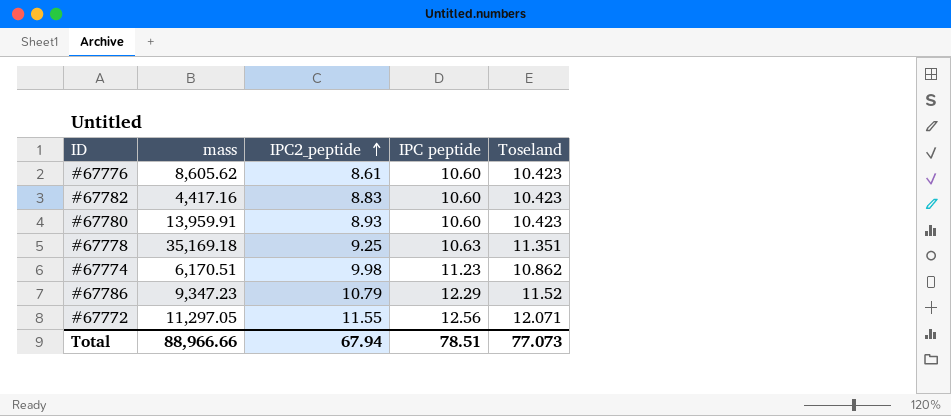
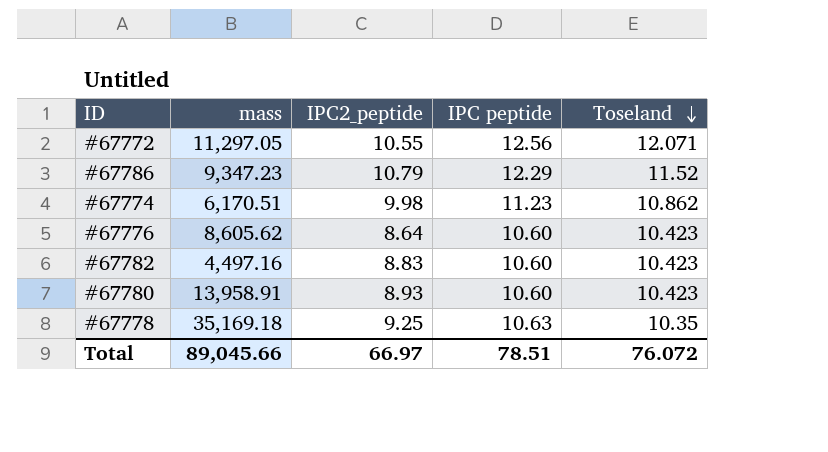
row order: IPC2_peptide ascending -> Toseland descending
#67772 | IPC2_peptide: 11.55 -> 10.55
#67776 | IPC2_peptide: 8.61 -> 8.64
#67782 | mass: 4,417.16 -> 4,497.16
#67780 | mass: 13,959.91 -> 13,958.91
#67778 | Toseland: 11.351 -> 10.35
Total | mass: 88,966.66 -> 89,045.66
Total | IPC2_peptide: 67.94 -> 66.97
Total | Toseland: 77.073 -> 76.072

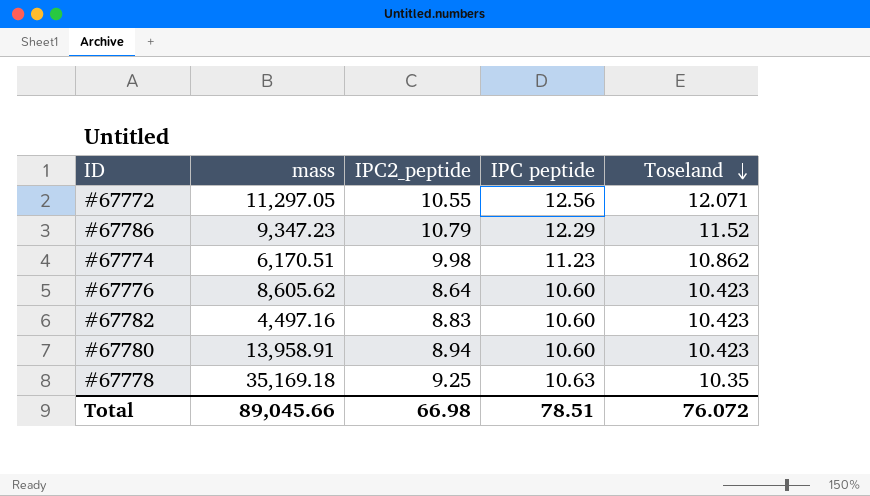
#67780 | IPC2_peptide: 8.93 -> 8.94
Total | IPC2_peptide: 66.97 -> 66.98

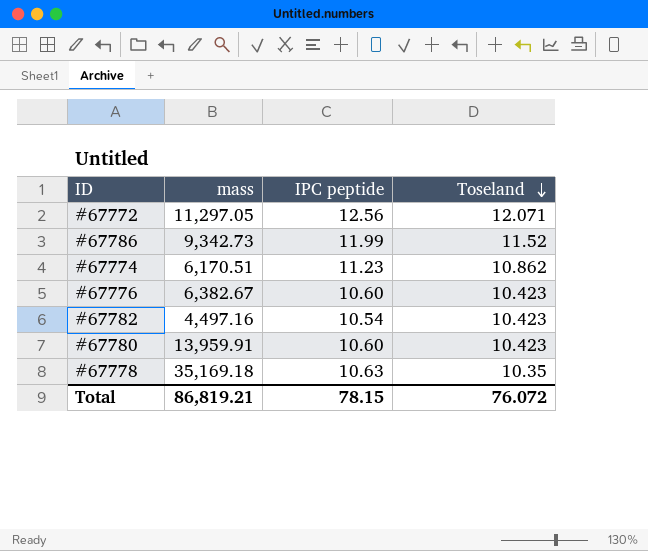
column IPC2_peptide | position: 3 -> none
#67786 | mass: 9,347.23 -> 9,342.73
#67786 | IPC peptide: 12.29 -> 11.99
#67776 | mass: 8,605.62 -> 6,382.67
#67782 | IPC peptide: 10.60 -> 10.54
#67780 | mass: 13,958.91 -> 13,959.91
Total | mass: 89,045.66 -> 86,819.21
Total | IPC peptide: 78.51 -> 78.15

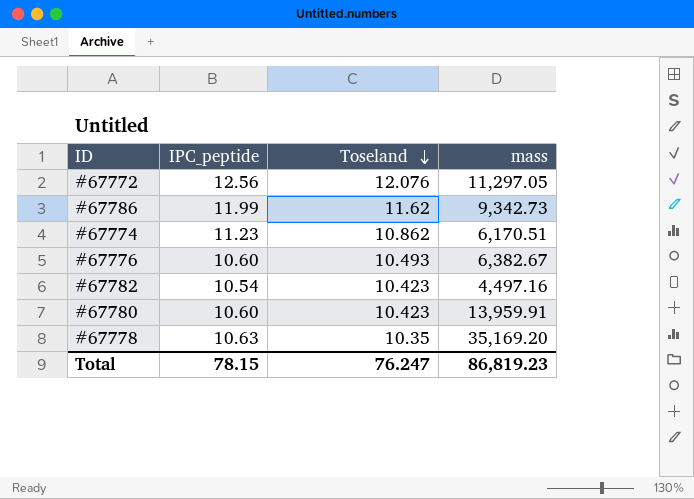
column name: IPC peptide -> IPC_peptide
column mass | position: 2 -> 4
#67772 | Toseland: 12.071 -> 12.076
#67786 | Toseland: 11.52 -> 11.62
#67776 | Toseland: 10.423 -> 10.493
#67778 | mass: 35,169.18 -> 35,169.20
Total | Toseland: 76.072 -> 76.247
Total | mass: 86,819.21 -> 86,819.23

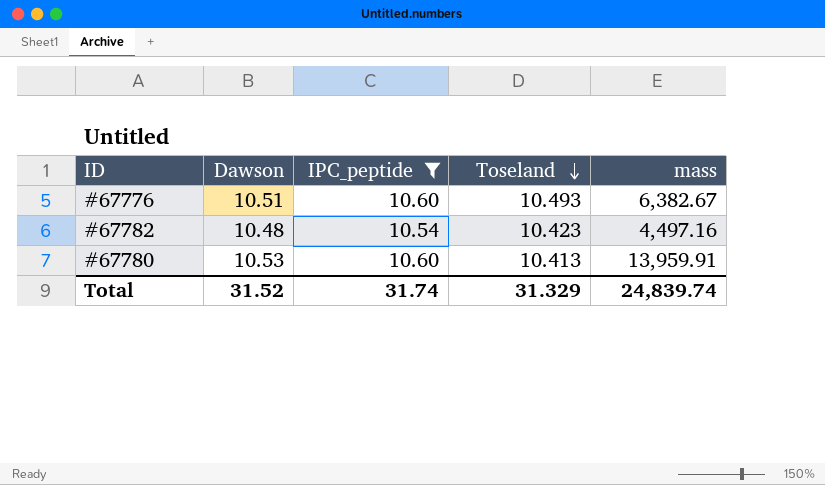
filter: none -> IPC_peptide <= 10.60
column Dawson | position: none -> 2
#67780 | Toseland: 10.423 -> 10.413
Total | IPC_peptide: 78.15 -> 31.74
Total | Toseland: 76.247 -> 31.329
Total | mass: 86,819.23 -> 24,839.74

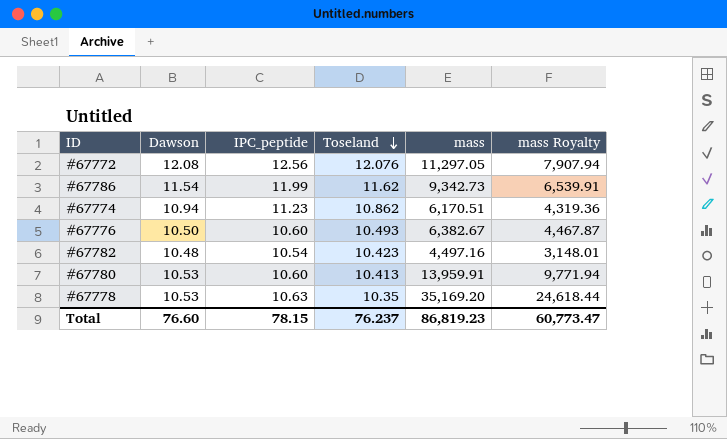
filter: IPC_peptide <= 10.60 -> none
column mass Royalty | formula: none -> [mass] * 0.7
#67776 | Dawson: 10.51 -> 10.50
Total | Dawson: 31.52 -> 76.60
Total | IPC_peptide: 31.74 -> 78.15
Total | Toseland: 31.329 -> 76.237
Total | mass: 24,839.74 -> 86,819.23

